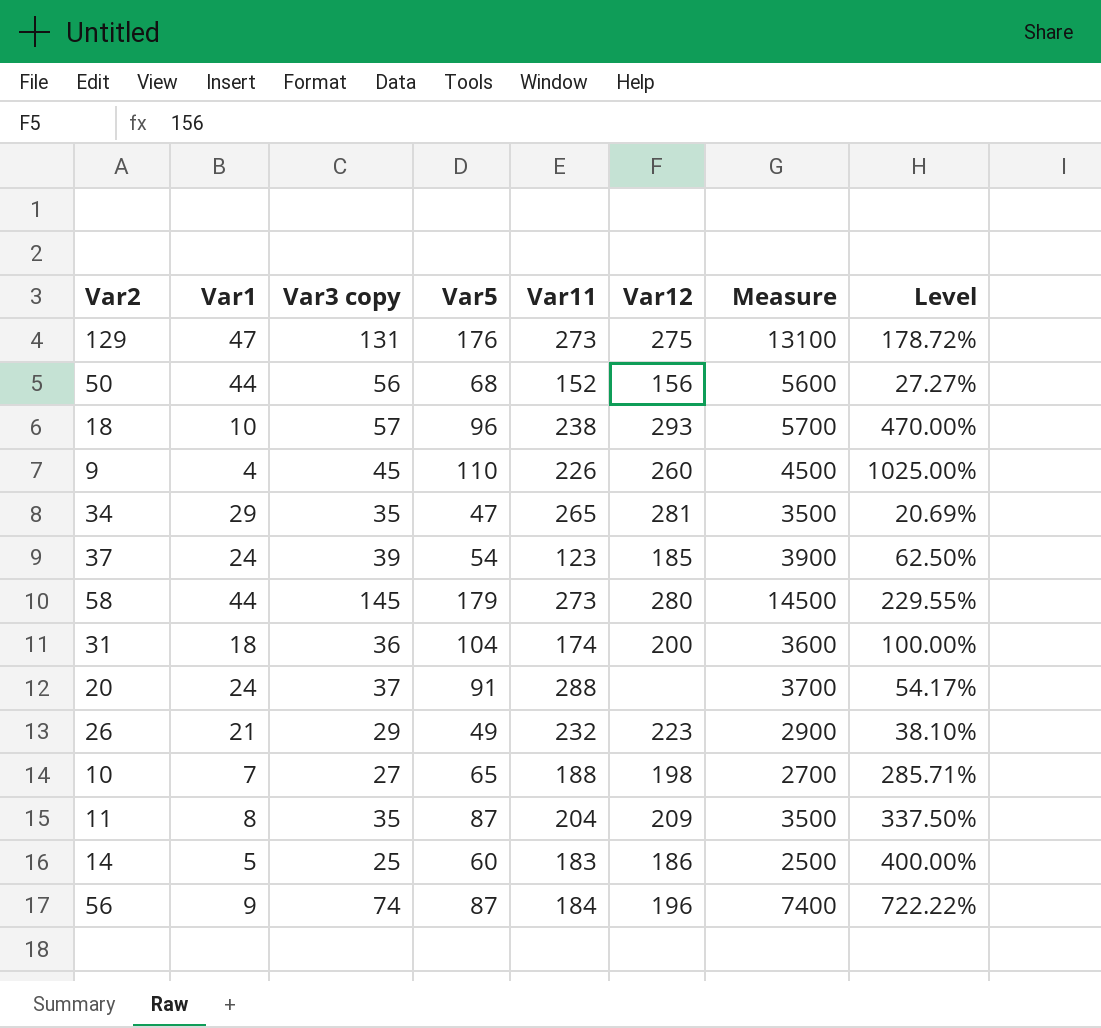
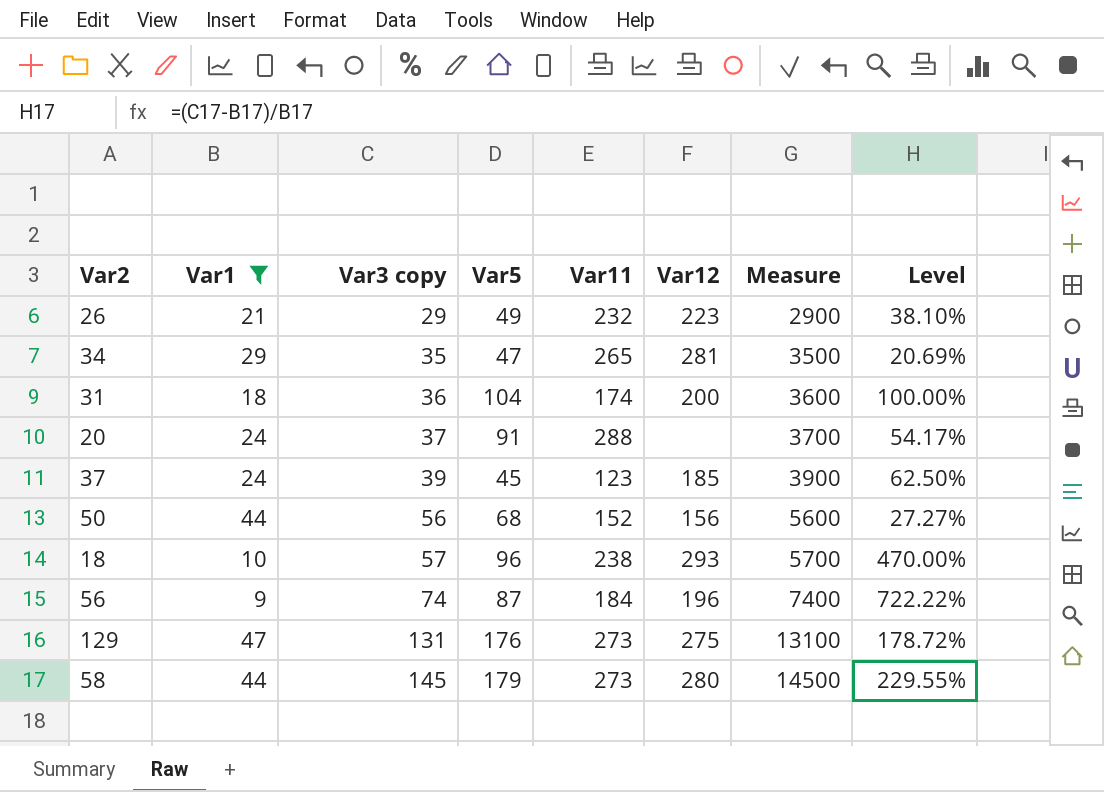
filter: none -> Var1 >= 9
row order: none -> Var3 copy ascending
37 | Var5: 54 -> 45

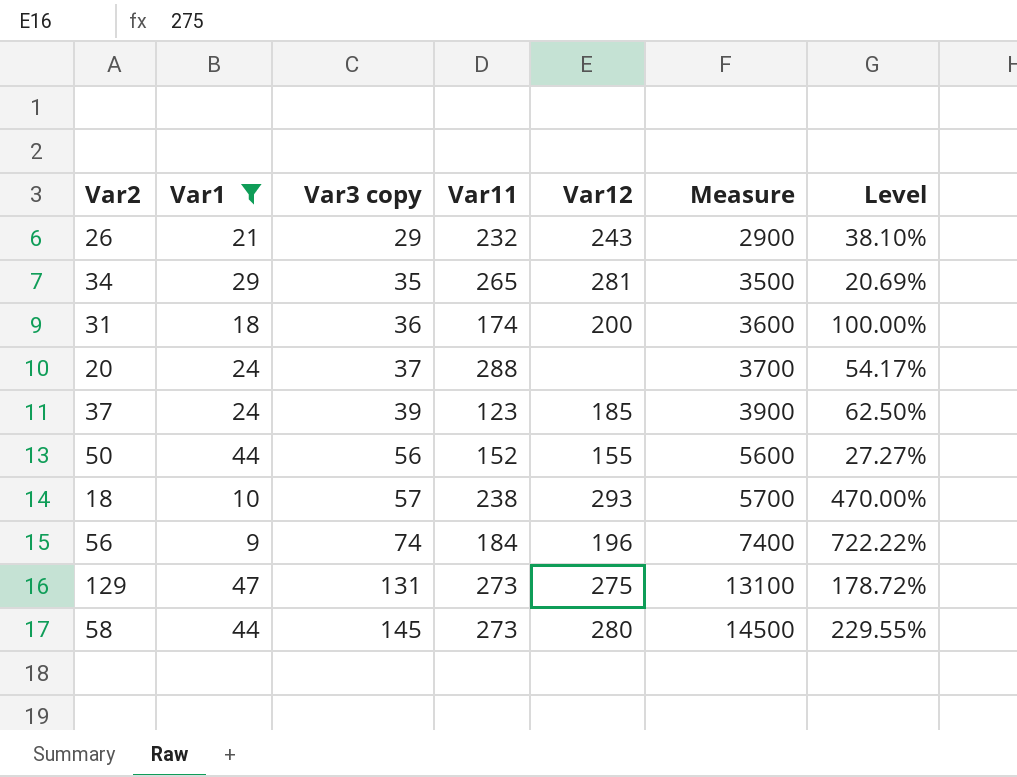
column Var5 | position: 4 -> none
26 | Var12: 223 -> 243
50 | Var12: 156 -> 155

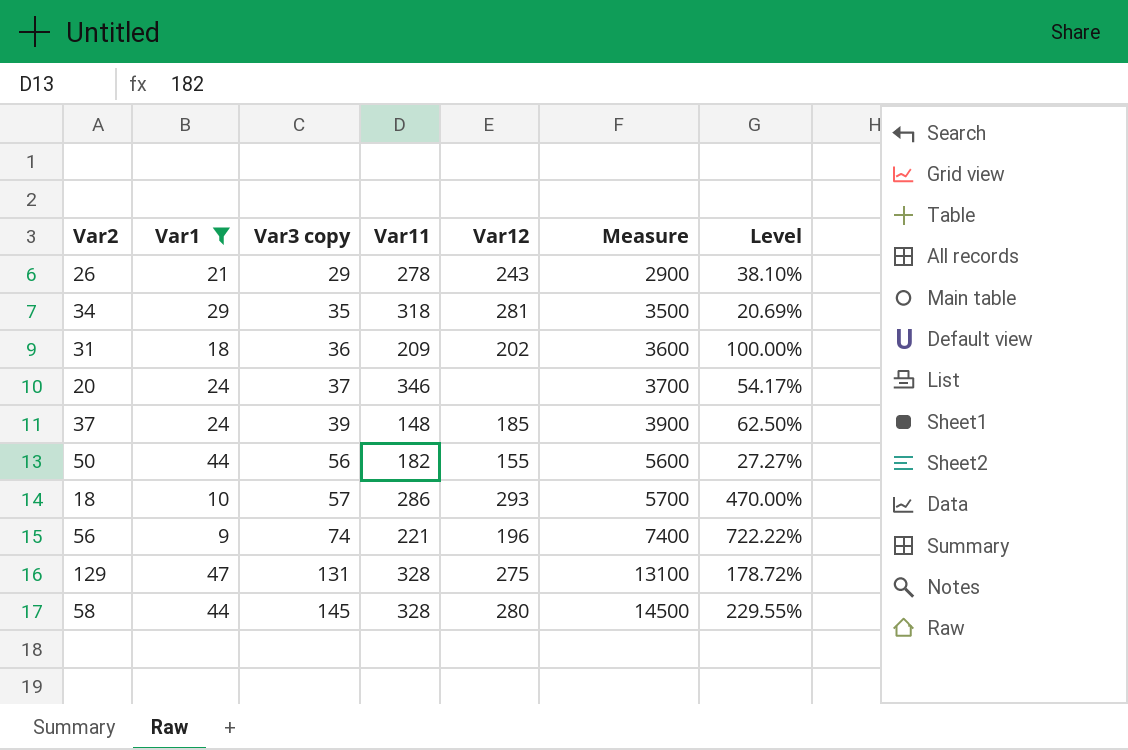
26 | Var11: 232 -> 278
34 | Var11: 265 -> 318
31 | Var11: 174 -> 209
31 | Var12: 200 -> 202
20 | Var11: 288 -> 346
37 | Var11: 123 -> 148
50 | Var11: 152 -> 182
18 | Var11: 238 -> 286
56 | Var11: 184 -> 221
129 | Var11: 273 -> 328
58 | Var11: 273 -> 328

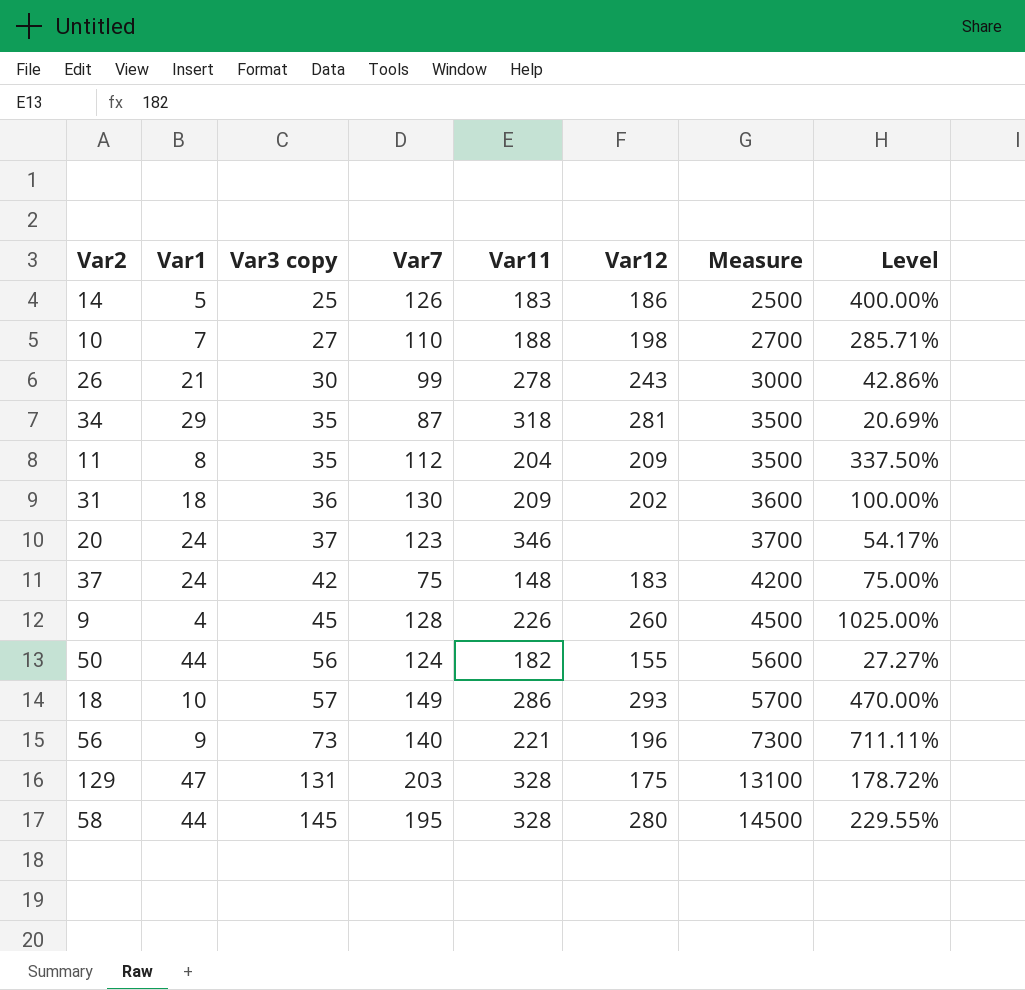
filter: Var1 >= 9 -> none
column Var7 | position: none -> 4
26 | Var3 copy: 29 -> 30
26 | Measure: 2900 -> 3000
26 | Level: 38.10% -> 42.86%
37 | Var3 copy: 39 -> 42
37 | Var12: 185 -> 183
37 | Measure: 3900 -> 4200
37 | Level: 62.50% -> 75.00%
56 | Var3 copy: 74 -> 73
56 | Measure: 7400 -> 7300
56 | Level: 722.22% -> 711.11%
129 | Var12: 275 -> 175

